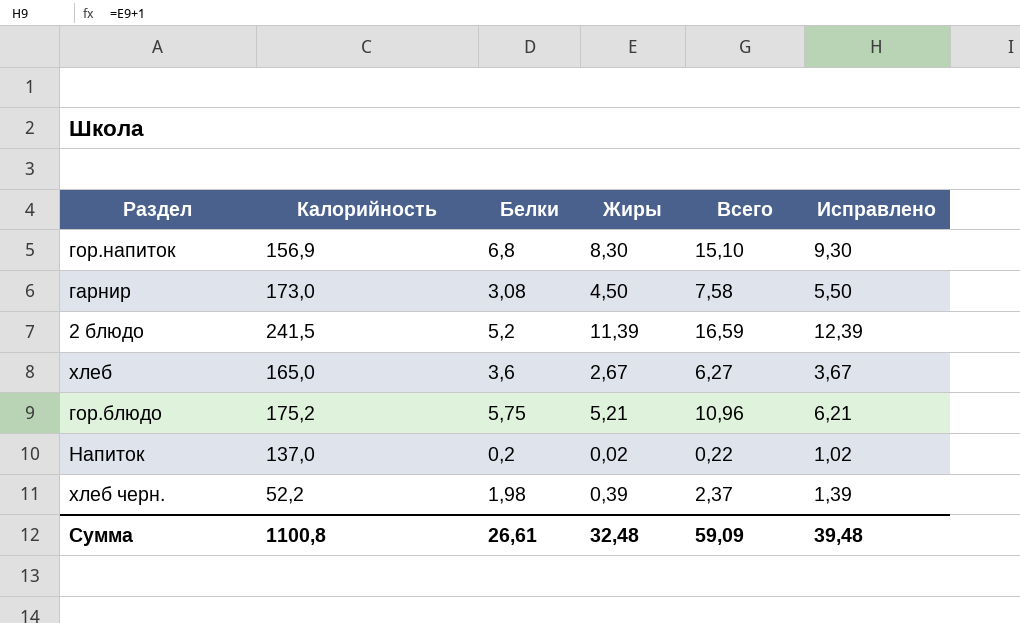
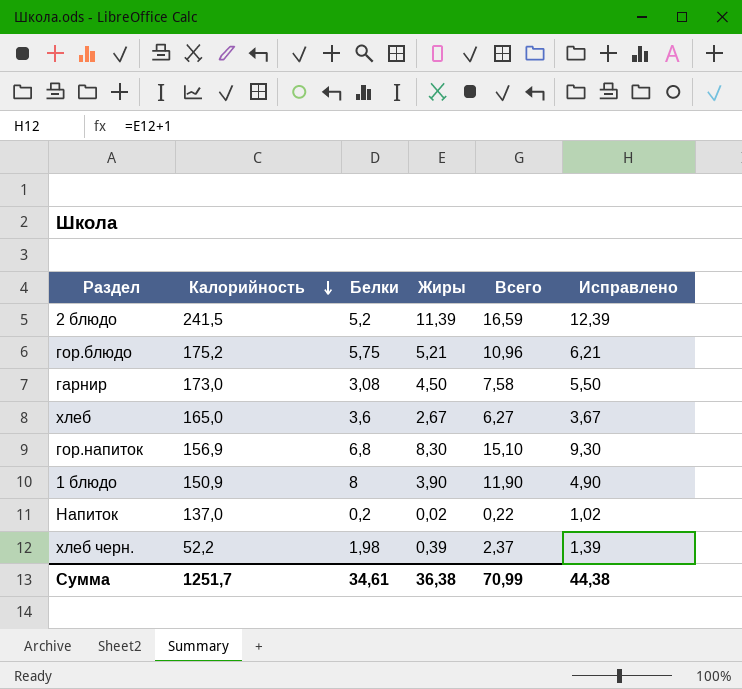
row order: none -> Калорийность descending
row 1 блюдо: none -> 150,9 | 8 | 3,90 | 11,90 | 4,90
Сумма | Калорийность: 1100,8 -> 1251,7
Сумма | Белки: 26,61 -> 34,61
Сумма | Жиры: 32,48 -> 36,38
Сумма | Всего: 59,09 -> 70,99
Сумма | Исправлено: 39,48 -> 44,38

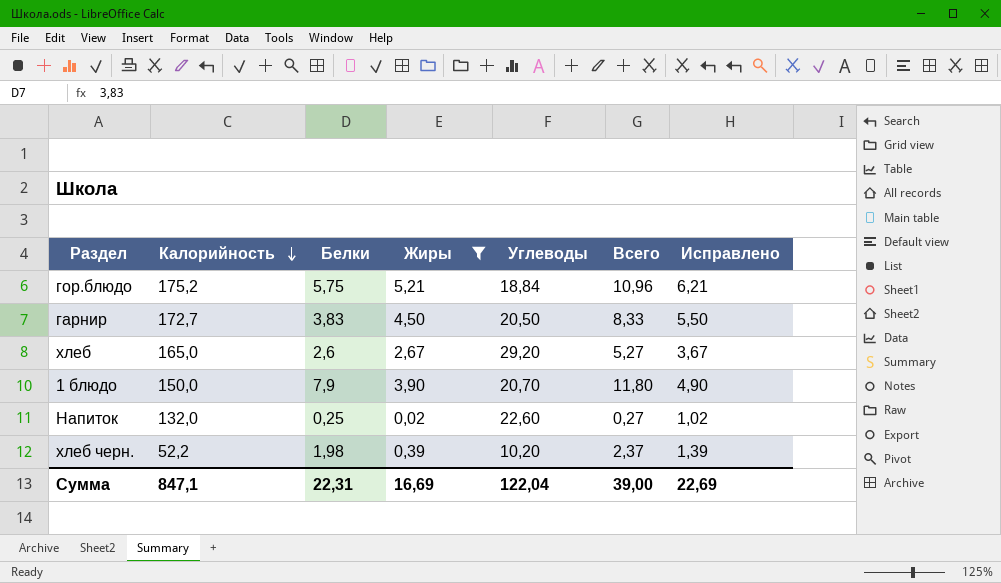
filter: none -> Жиры <= 5,21
column Углеводы | position: none -> 5
гарнир | Калорийность: 173,0 -> 172,7
гарнир | Белки: 3,08 -> 3,83
гарнир | Всего: 7,58 -> 8,33
хлеб | Белки: 3,6 -> 2,6
хлеб | Всего: 6,27 -> 5,27
1 блюдо | Калорийность: 150,9 -> 150,0
1 блюдо | Белки: 8 -> 7,9
1 блюдо | Всего: 11,90 -> 11,80
Напиток | Калорийность: 137,0 -> 132,0
Напиток | Белки: 0,2 -> 0,25
Напиток | Всего: 0,22 -> 0,27
Сумма | Калорийность: 1251,7 -> 847,1
Сумма | Белки: 34,61 -> 22,31
Сумма | Жиры: 36,38 -> 16,69
Сумма | Всего: 70,99 -> 39,00
Сумма | Исправлено: 44,38 -> 22,69

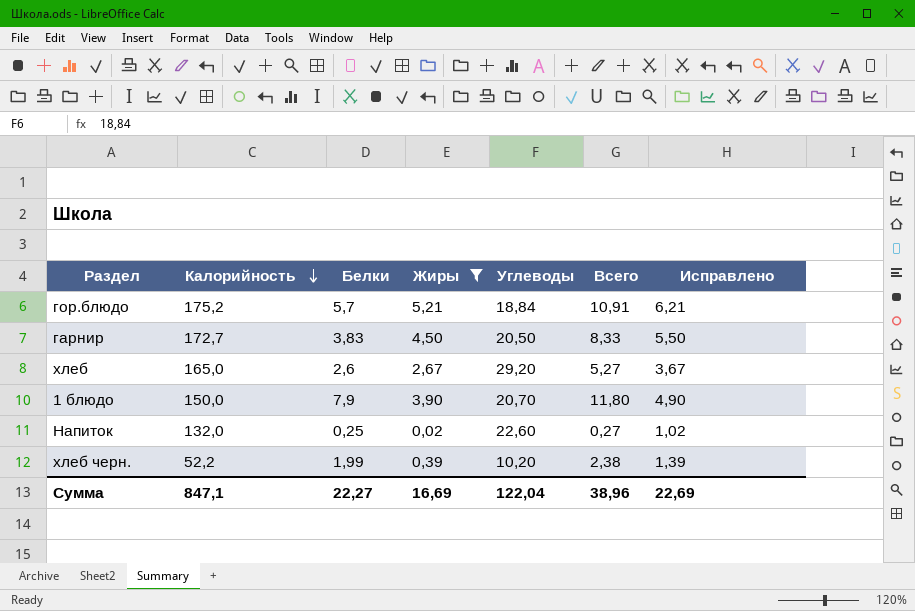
гор.блюдо | Белки: 5,75 -> 5,7
гор.блюдо | Всего: 10,96 -> 10,91
хлеб черн. | Белки: 1,98 -> 1,99
хлеб черн. | Всего: 2,37 -> 2,38
Сумма | Белки: 22,31 -> 22,27
Сумма | Всего: 39,00 -> 38,96

